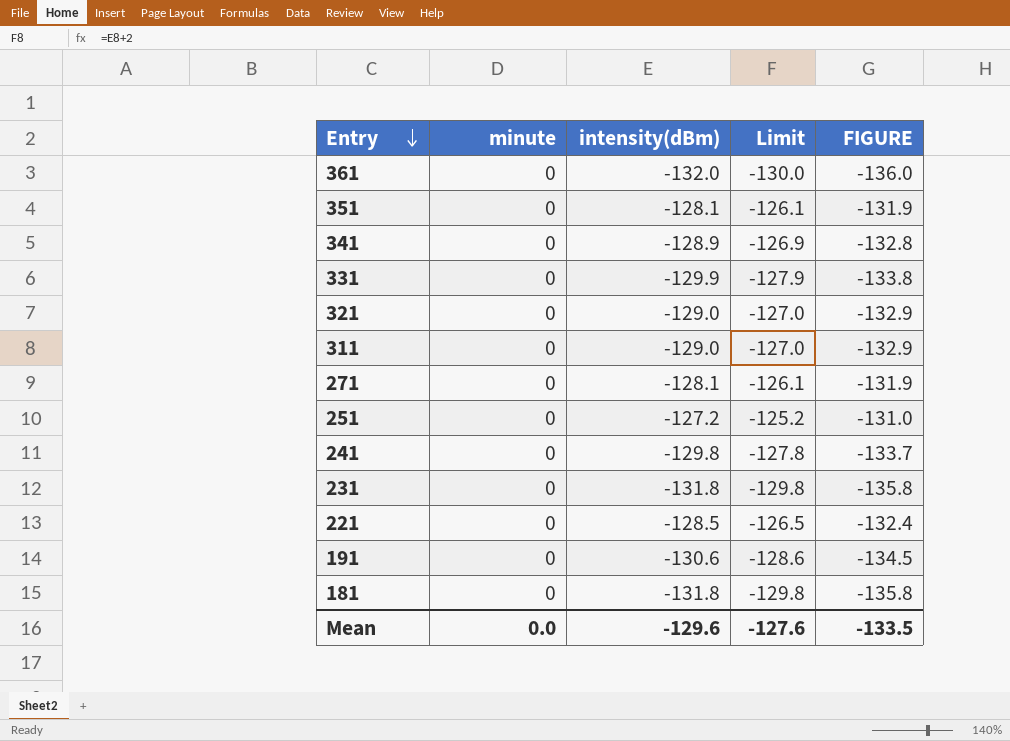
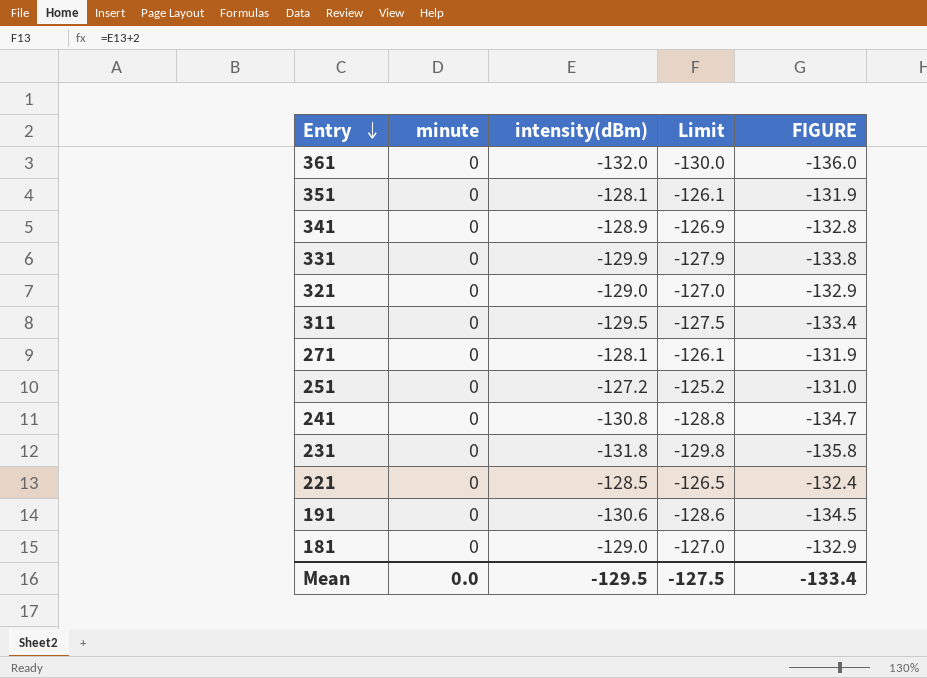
311 | intensity(dBm): -129.0 -> -129.5
311 | Limit: -127.0 -> -127.5
311 | FIGURE: -132.9 -> -133.4
241 | intensity(dBm): -129.8 -> -130.8
241 | Limit: -127.8 -> -128.8
241 | FIGURE: -133.7 -> -134.7
181 | intensity(dBm): -131.8 -> -129.0
181 | Limit: -129.8 -> -127.0
181 | FIGURE: -135.8 -> -132.9
Mean | intensity(dBm): -129.6 -> -129.5
Mean | Limit: -127.6 -> -127.5
Mean | FIGURE: -133.5 -> -133.4

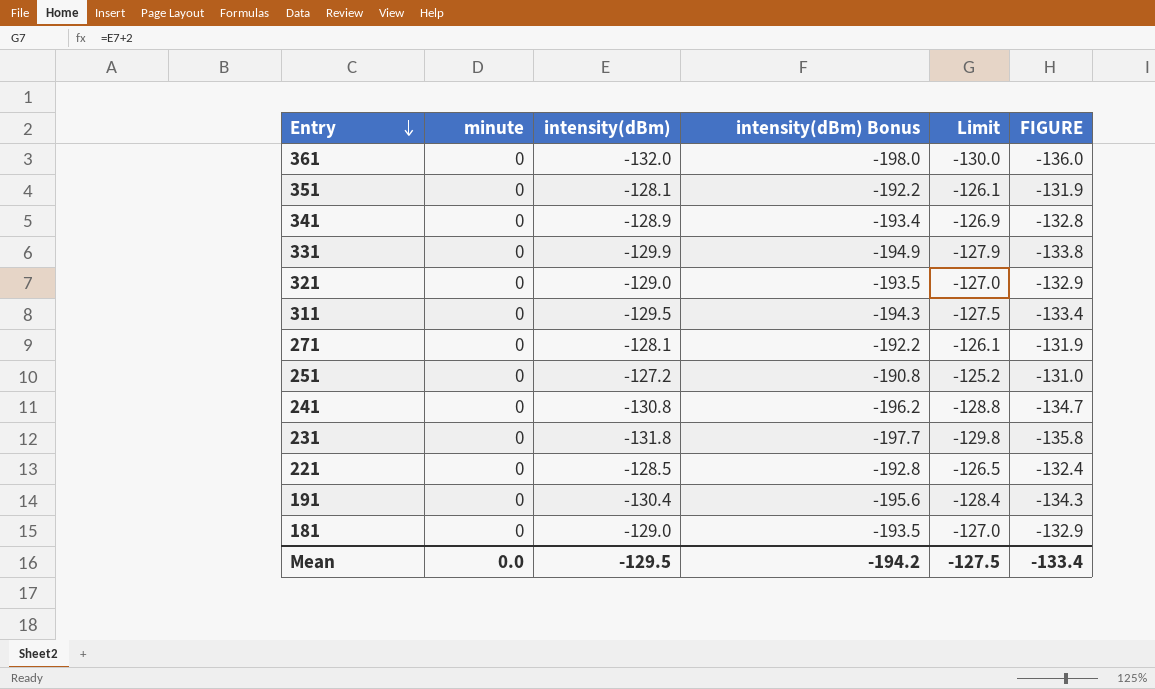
column intensity(dBm) Bonus | formula: none -> [intensity(dBm)] * 1.5
191 | intensity(dBm): -130.6 -> -130.4
191 | Limit: -128.6 -> -128.4
191 | FIGURE: -134.5 -> -134.3

